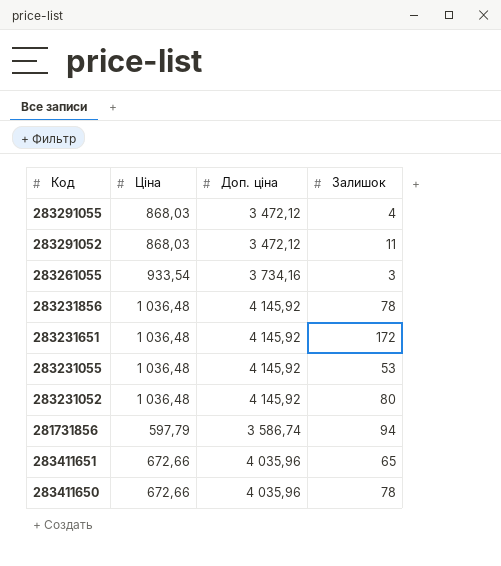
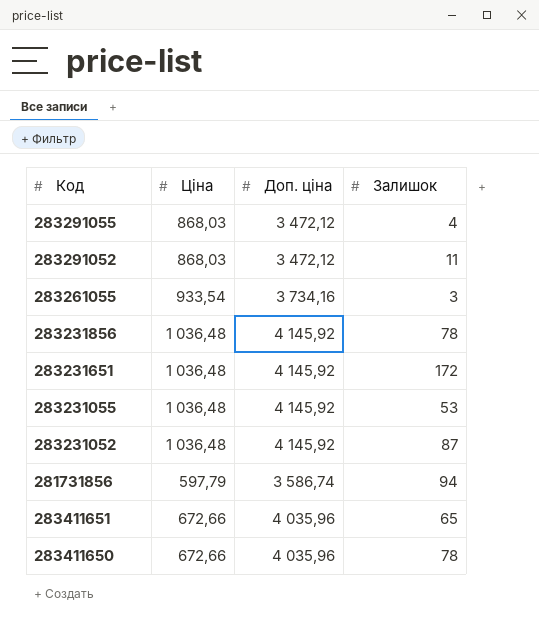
283231052 | Залишок: 80 -> 87

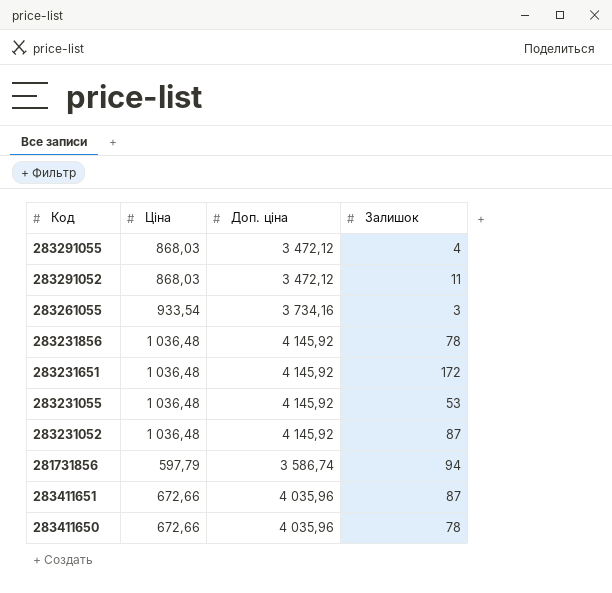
283411651 | Залишок: 65 -> 87

